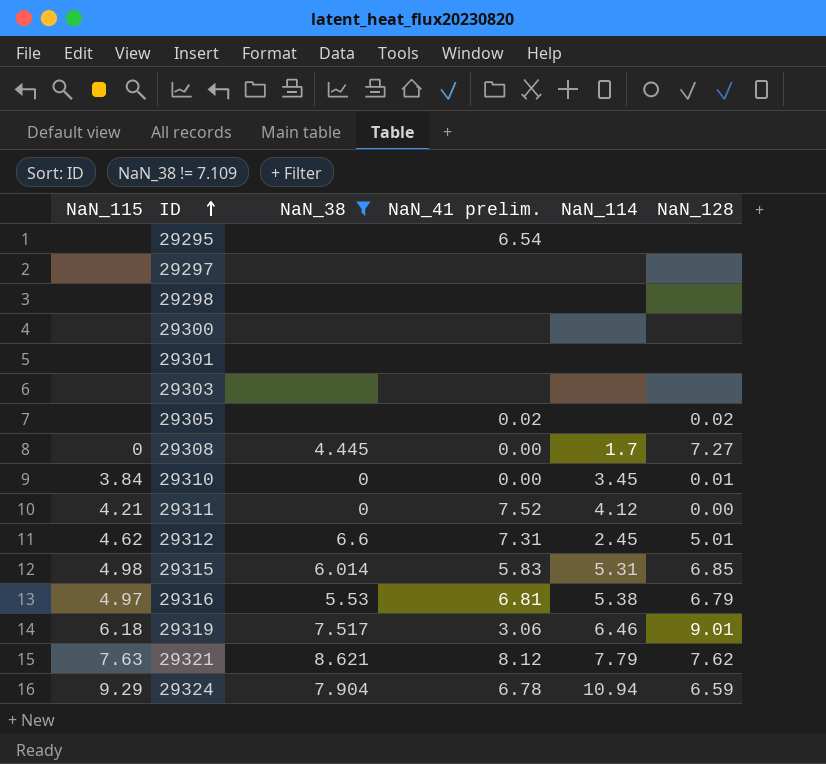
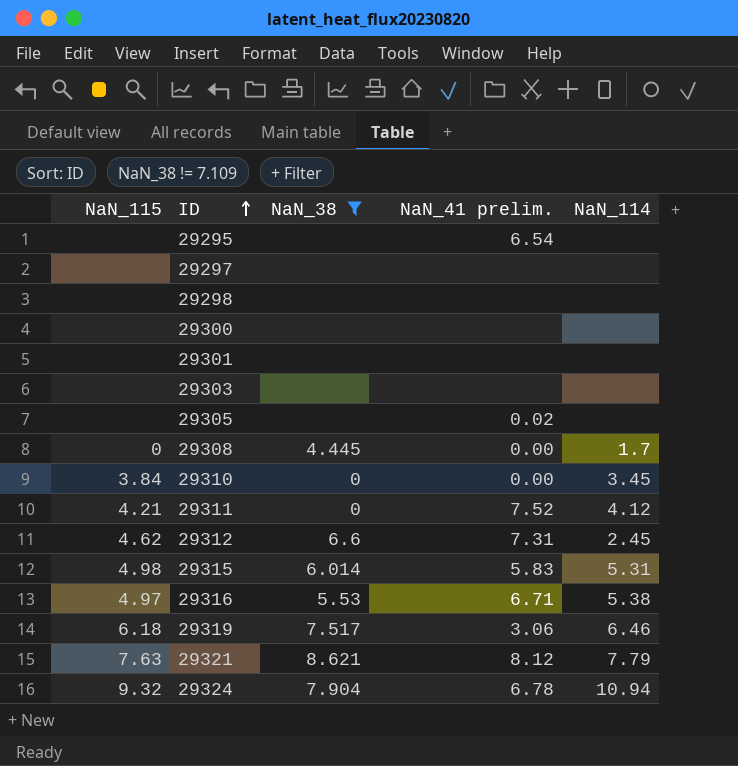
column NaN_128 | position: 6 -> none
29316 | NaN_41 prelim.: 6.81 -> 6.71
29324 | NaN_115: 9.29 -> 9.32

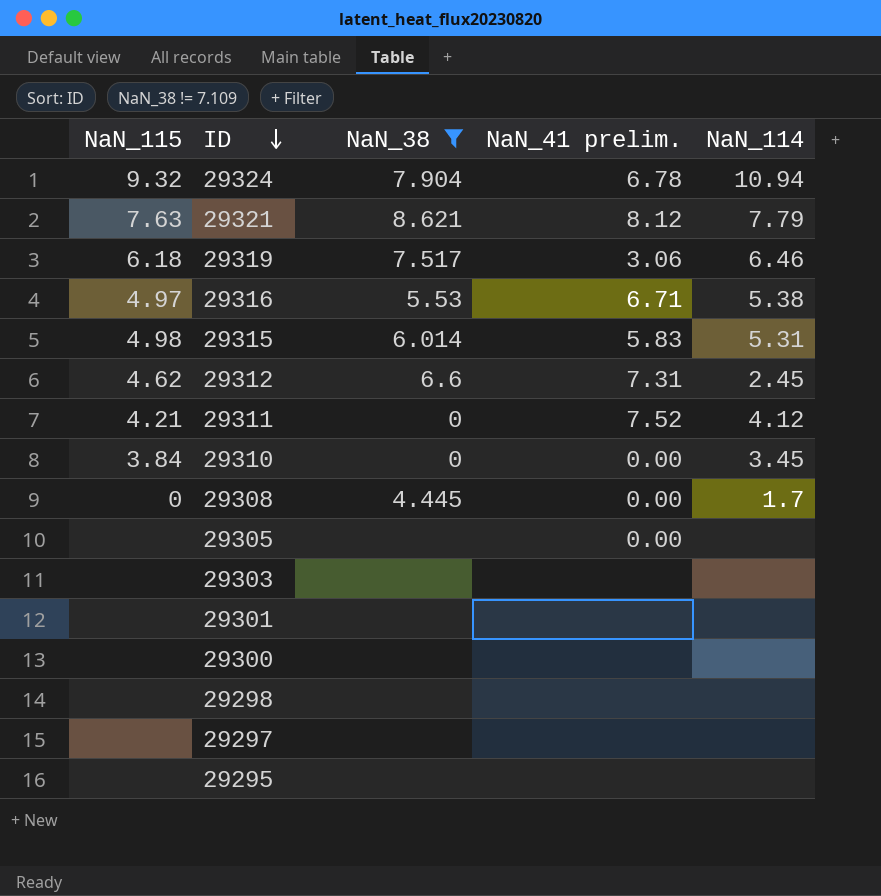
row order: ID ascending -> ID descending
29305 | NaN_41 prelim.: 0.02 -> 0.00
29295 | NaN_41 prelim.: 6.54 -> none

